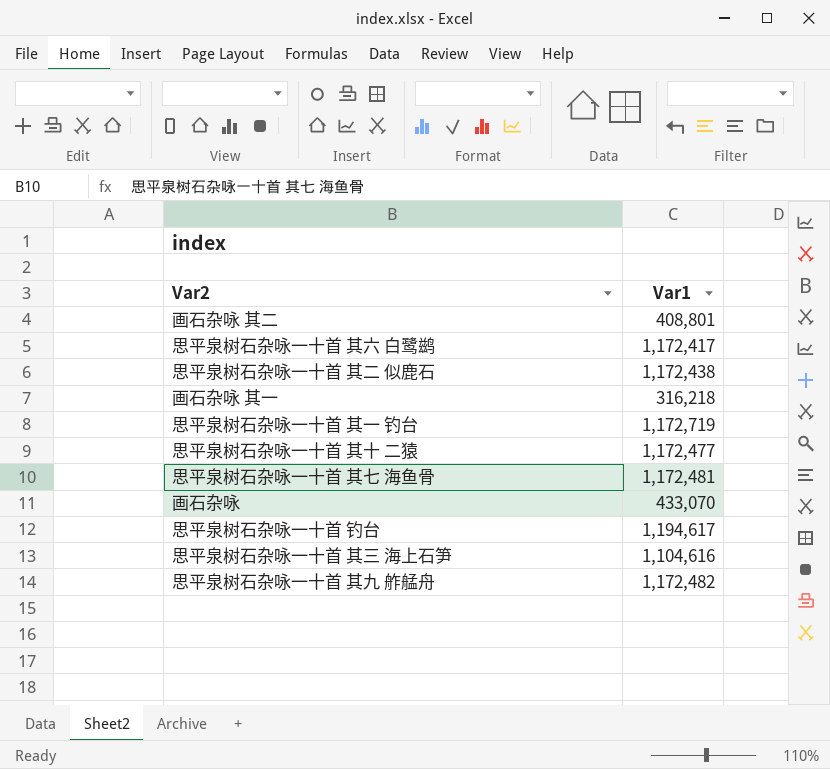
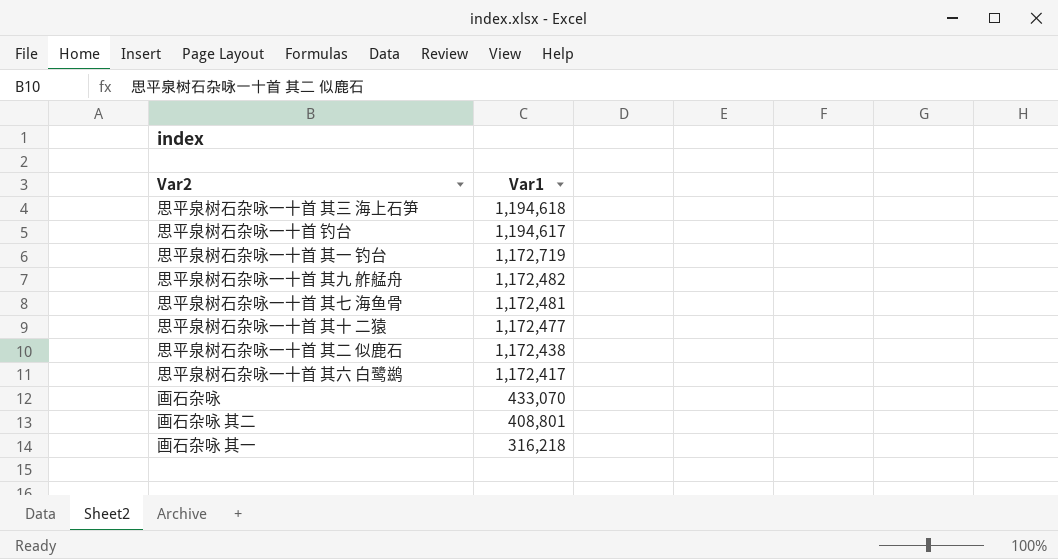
row order: none -> Var1 descending
思平泉树石杂咏一十首 其三 海上石笋 | Var1: 1,104,616 -> 1,194,618

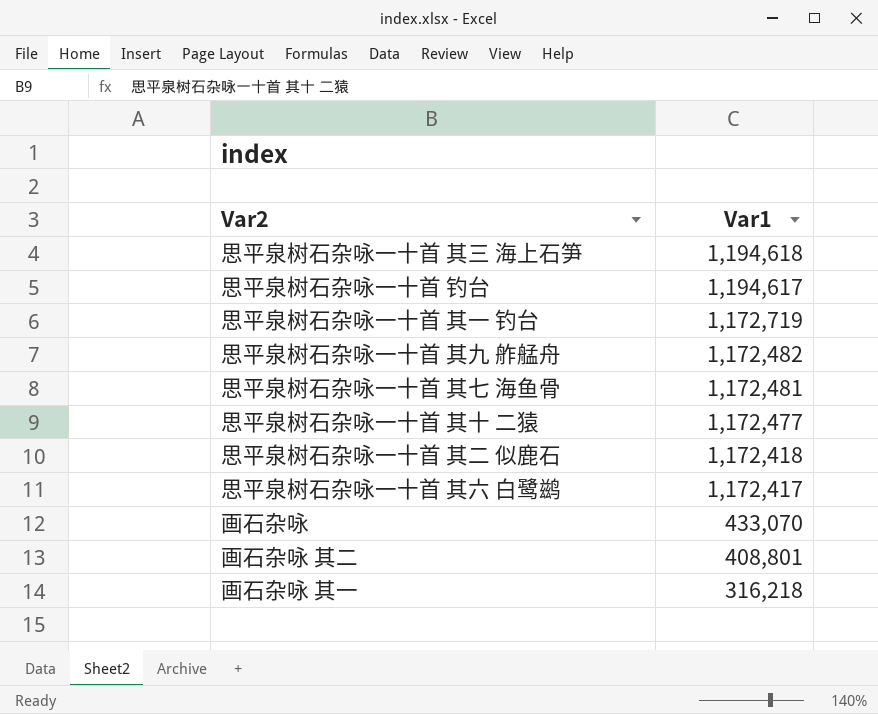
思平泉树石杂咏一十首 其二 似鹿石 | Var1: 1,172,438 -> 1,172,418

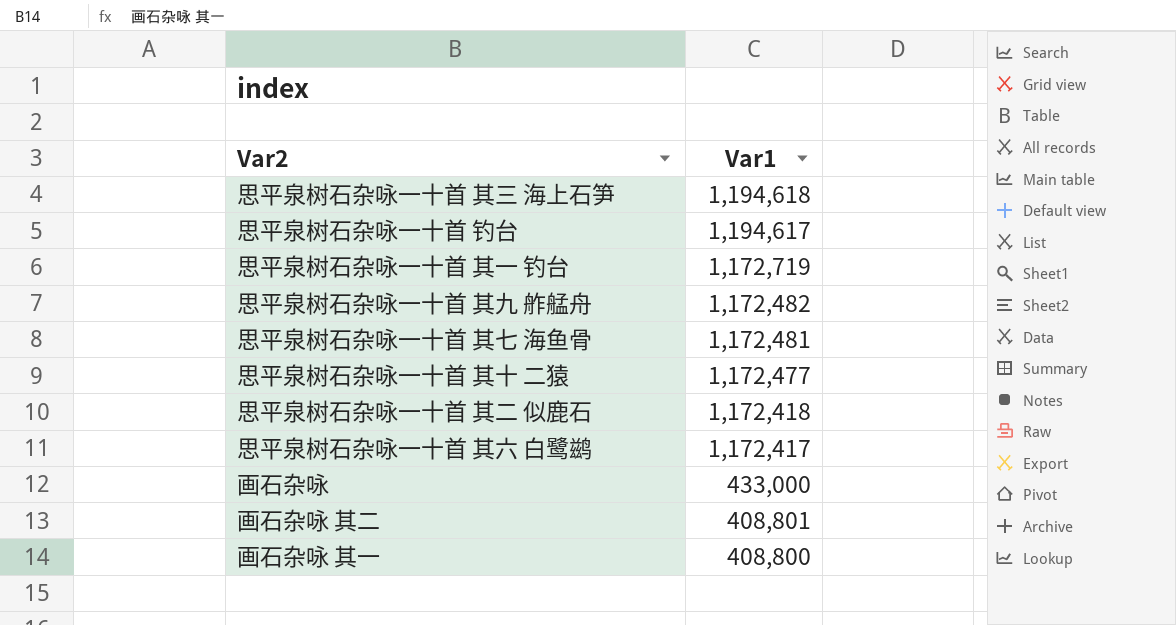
画石杂咏 | Var1: 433,070 -> 433,000
画石杂咏 其一 | Var1: 316,218 -> 408,800

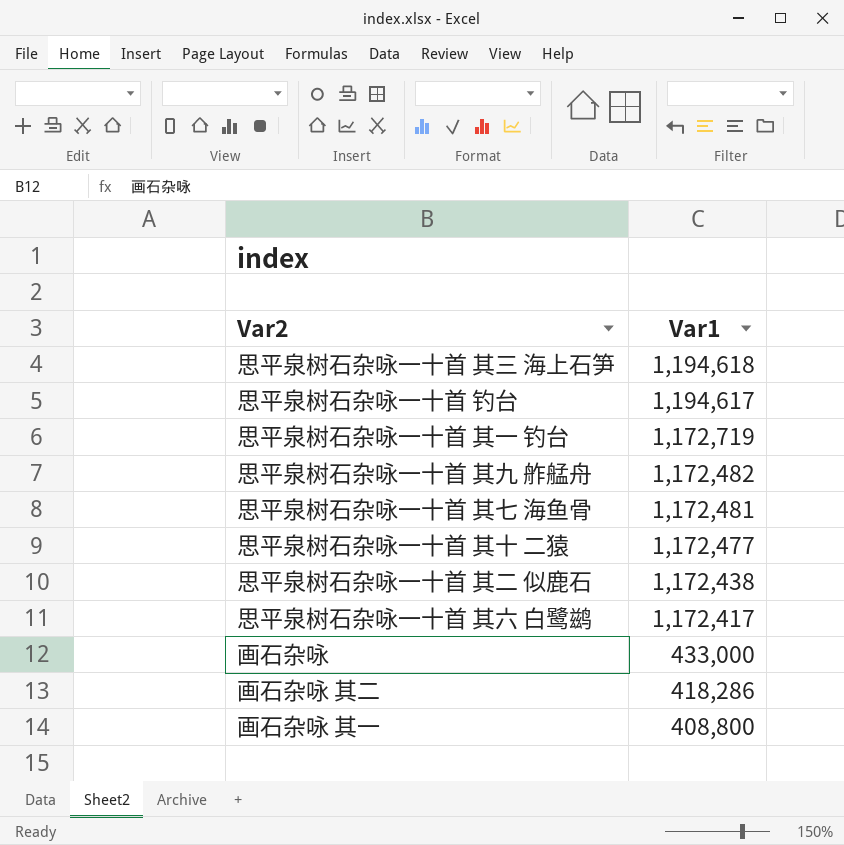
思平泉树石杂咏一十首 其二 似鹿石 | Var1: 1,172,418 -> 1,172,438
画石杂咏 其二 | Var1: 408,801 -> 418,286

